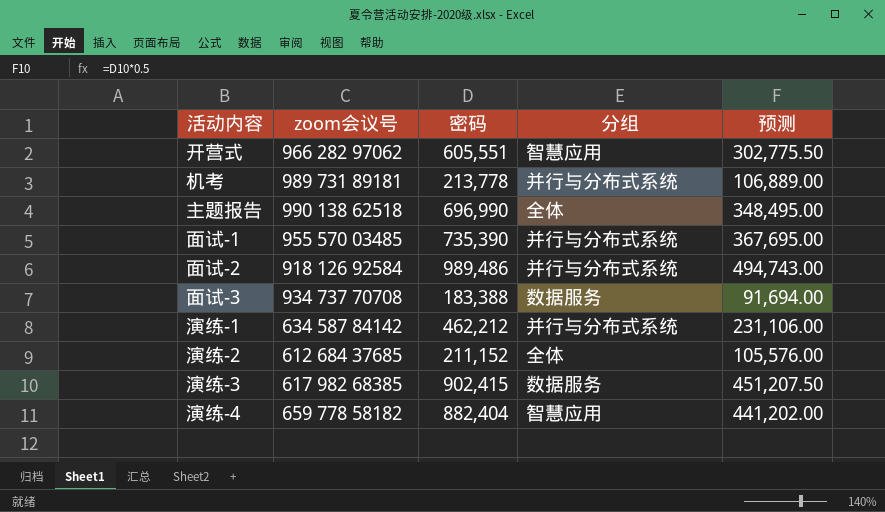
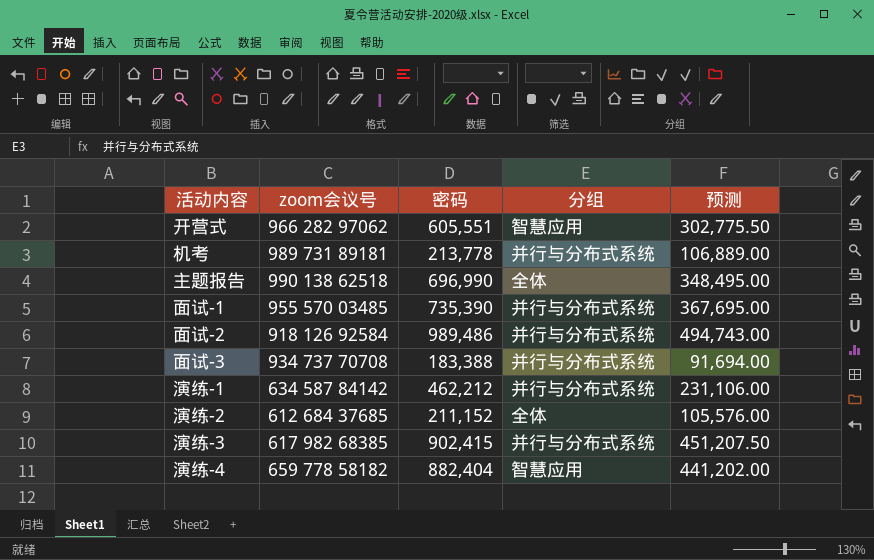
面试-3 | 分组: 数据服务 -> 并行与分布式系统
演练-3 | 分组: 数据服务 -> 并行与分布式系统

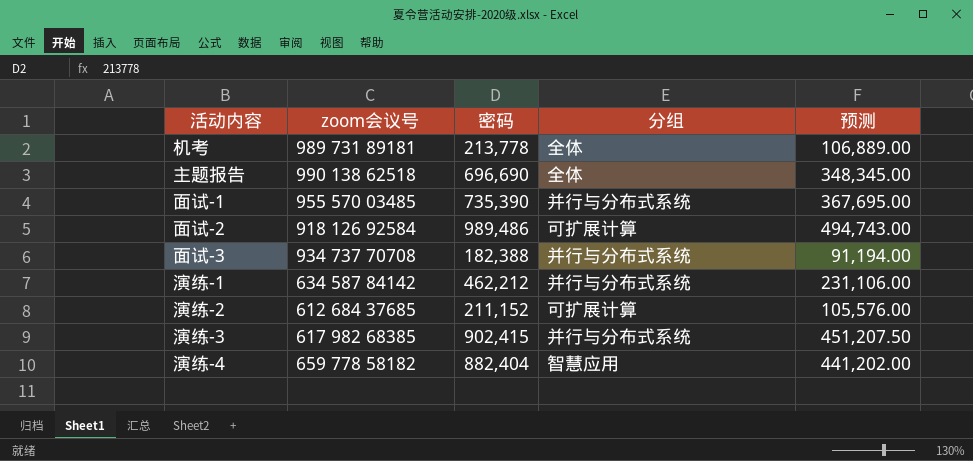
row 开营式: 966 282 97062 | 605,551 | 智慧应用 | 302,775.50 -> none
机考 | 分组: 并行与分布式系统 -> 全体
主题报告 | 密码: 696,990 -> 696,690
主题报告 | 预测: 348,495.00 -> 348,345.00
面试-2 | 分组: 并行与分布式系统 -> 可扩展计算
面试-3 | 密码: 183,388 -> 182,388
面试-3 | 预测: 91,694.00 -> 91,194.00
演练-2 | 分组: 全体 -> 可扩展计算

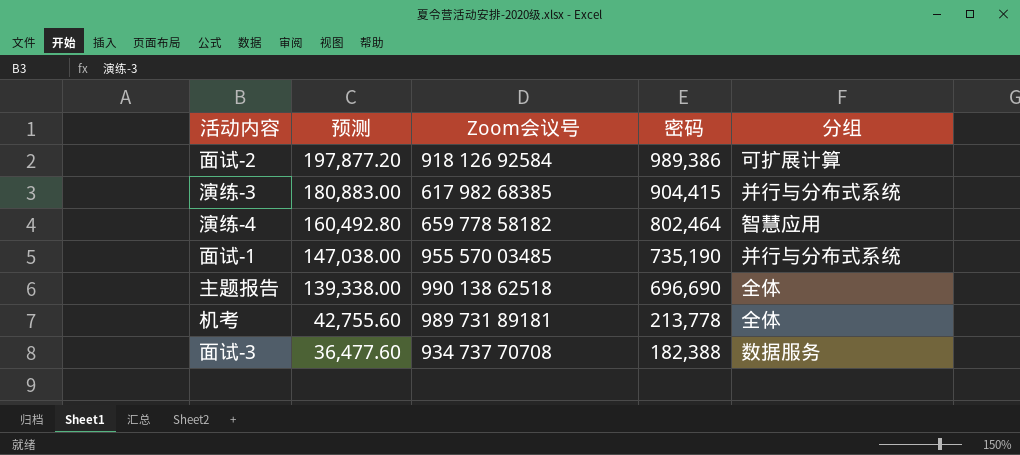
row order: none -> 预测 descending
column 预测 | formula: [密码] * 0.5 -> [密码] * 0.2
column 预测 | position: 5 -> 2
column name: zoom会议号 -> Zoom会议号
row 演练-1: 634 587 84142 | 462,212 | 并行与分布式系统 | 231,106.00 -> none
row 演练-2: 612 684 37685 | 211,152 | 可扩展计算 | 105,576.00 -> none
面试-2 | 密码: 989,486 -> 989,386
演练-3 | 密码: 902,415 -> 904,415
演练-4 | 密码: 882,404 -> 802,464
面试-1 | 密码: 735,390 -> 735,190
面试-3 | 分组: 并行与分布式系统 -> 数据服务

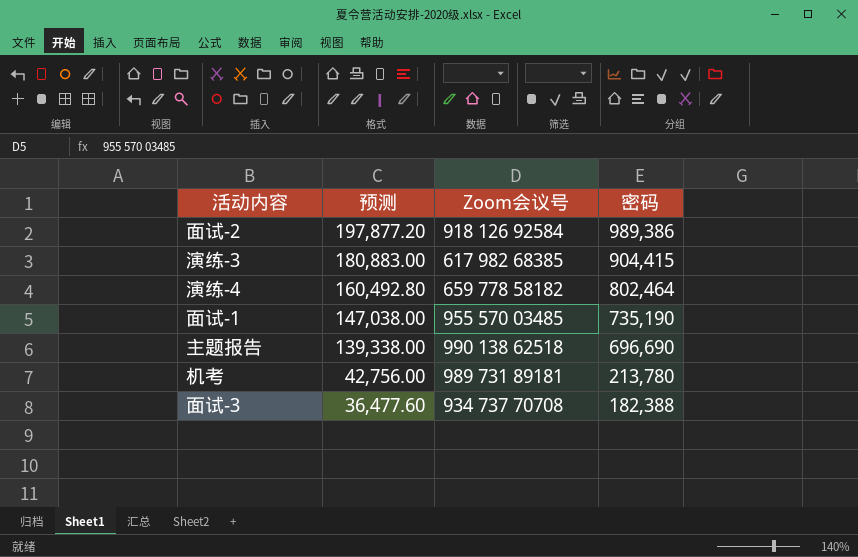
column 分组 | position: 5 -> none
机考 | 预测: 42,755.60 -> 42,756.00
机考 | 密码: 213,778 -> 213,780

